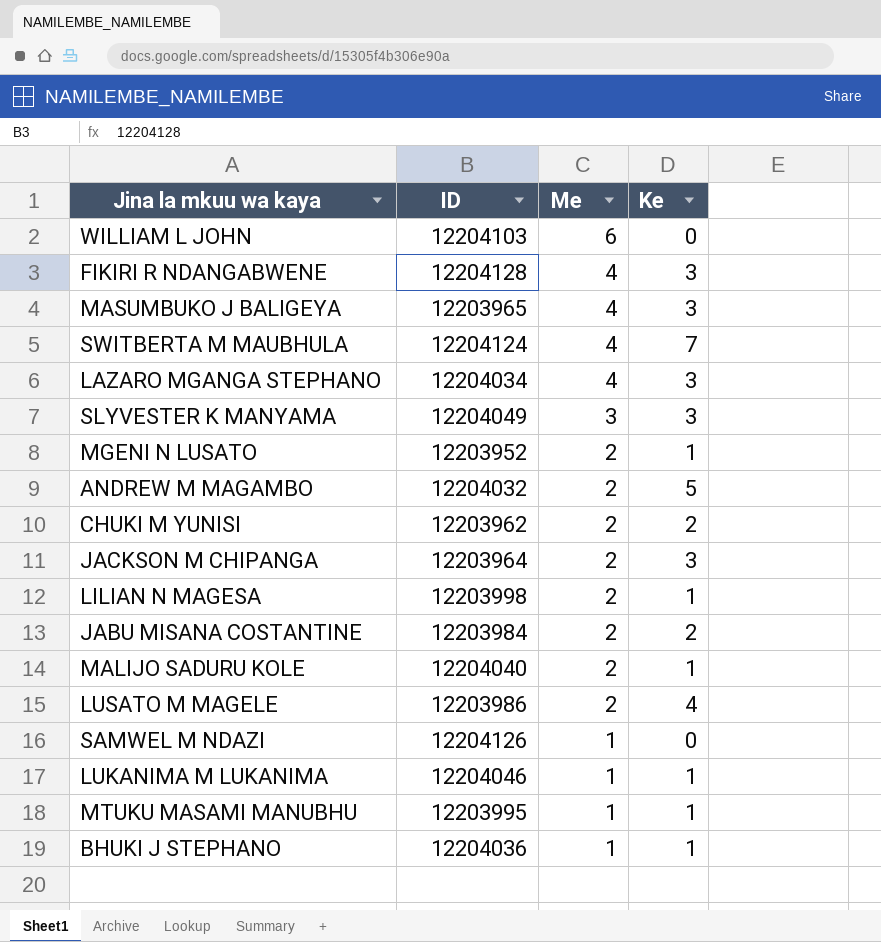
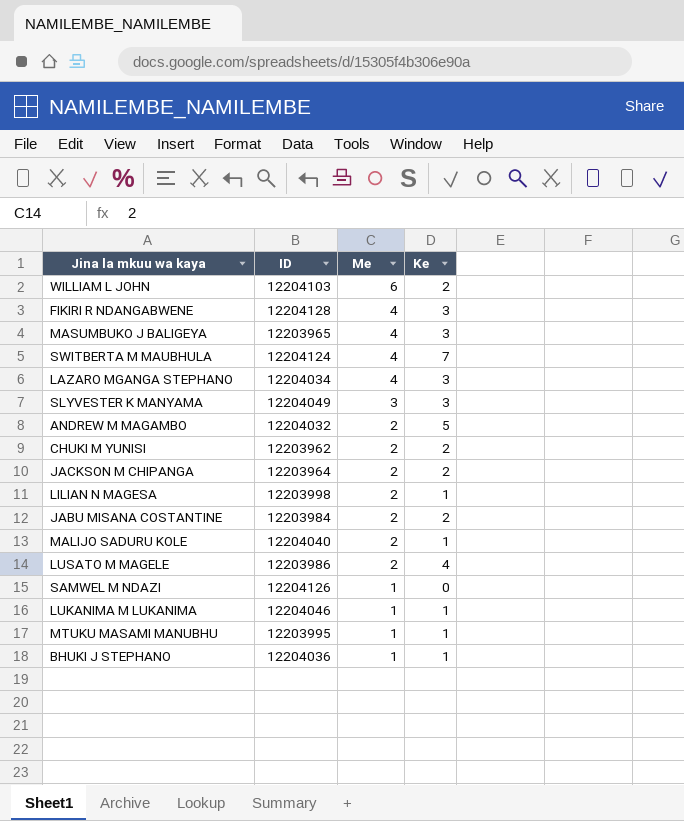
row MGENI N LUSATO: 12203952 | 2 | 1 -> none
WILLIAM L JOHN | Ke: 0 -> 2
JACKSON M CHIPANGA | Ke: 3 -> 2

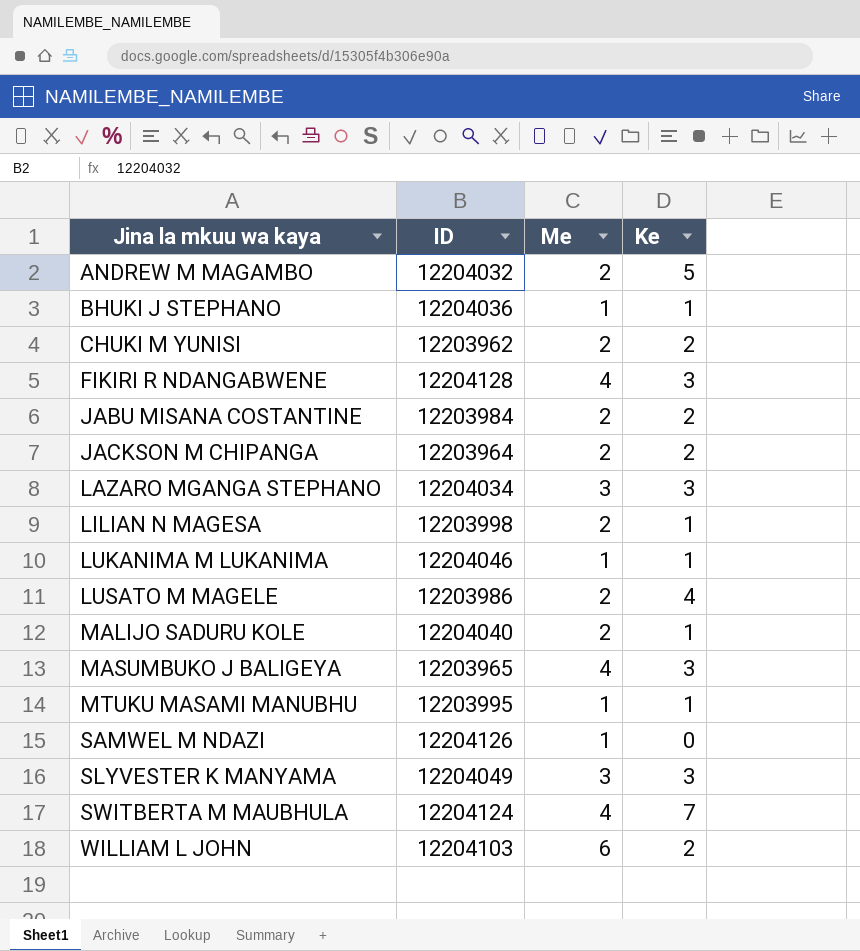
row order: Me descending -> Jina la mkuu wa kaya ascending
LAZARO MGANGA STEPHANO | Me: 4 -> 3

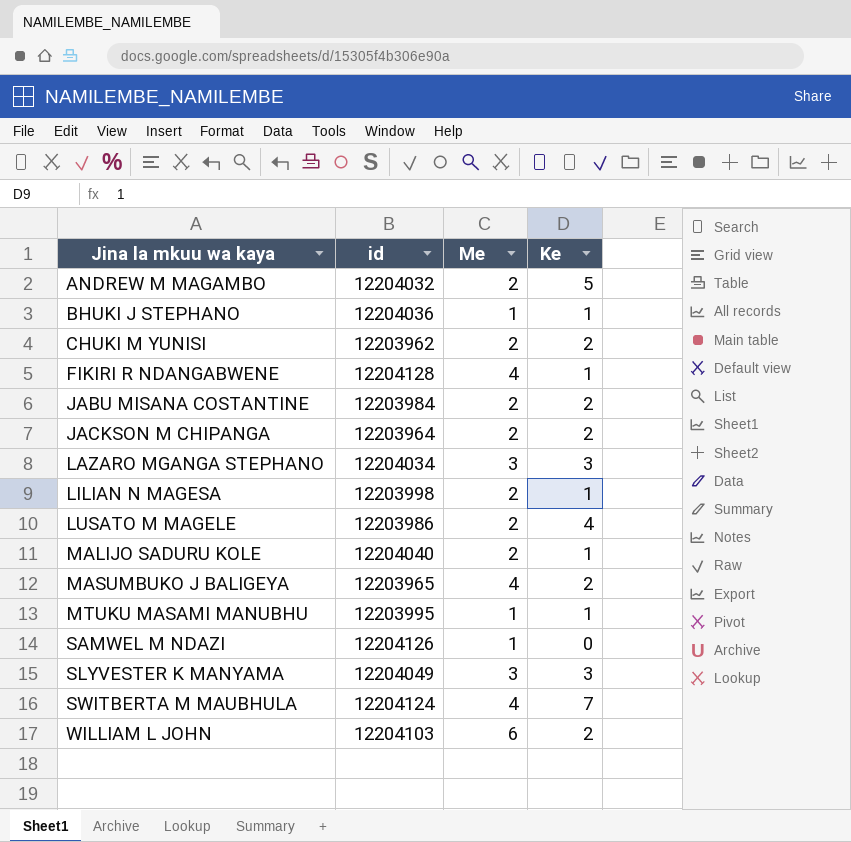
column name: ID -> id
row LUKANIMA M LUKANIMA: 12204046 | 1 | 1 -> none
FIKIRI R NDANGABWENE | Ke: 3 -> 1
MASUMBUKO J BALIGEYA | Ke: 3 -> 2

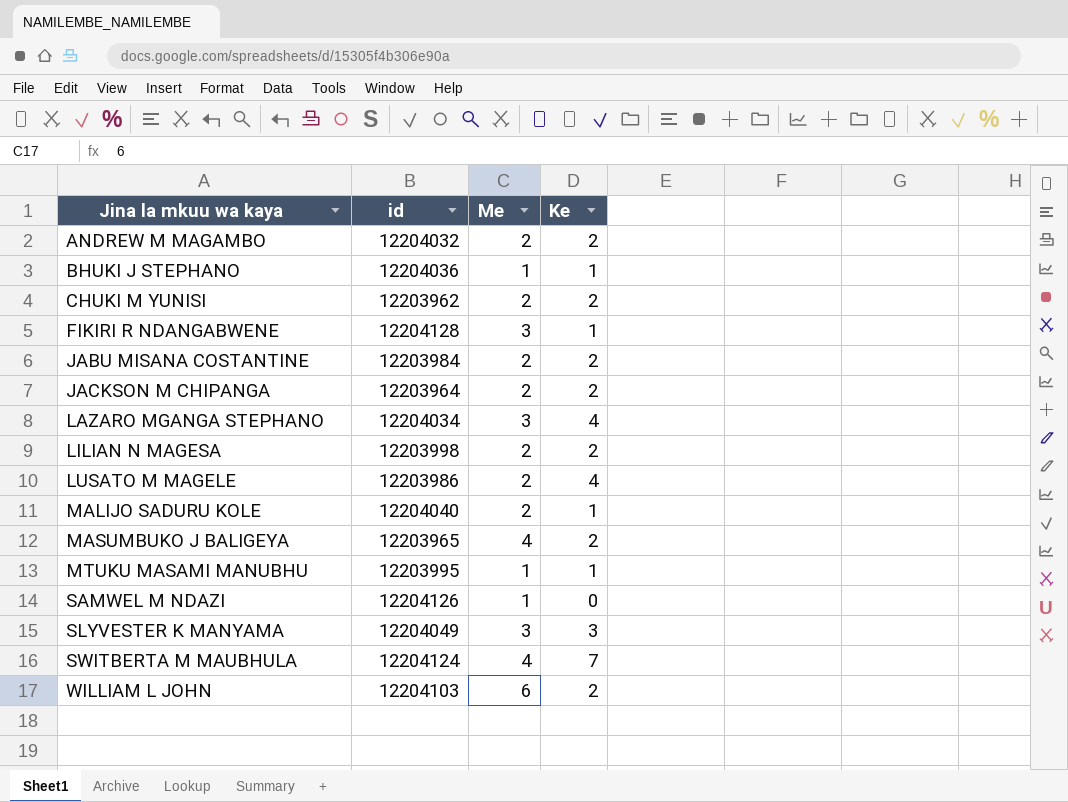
ANDREW M MAGAMBO | Ke: 5 -> 2
FIKIRI R NDANGABWENE | Me: 4 -> 3
LAZARO MGANGA STEPHANO | Ke: 3 -> 4
LILIAN N MAGESA | Ke: 1 -> 2

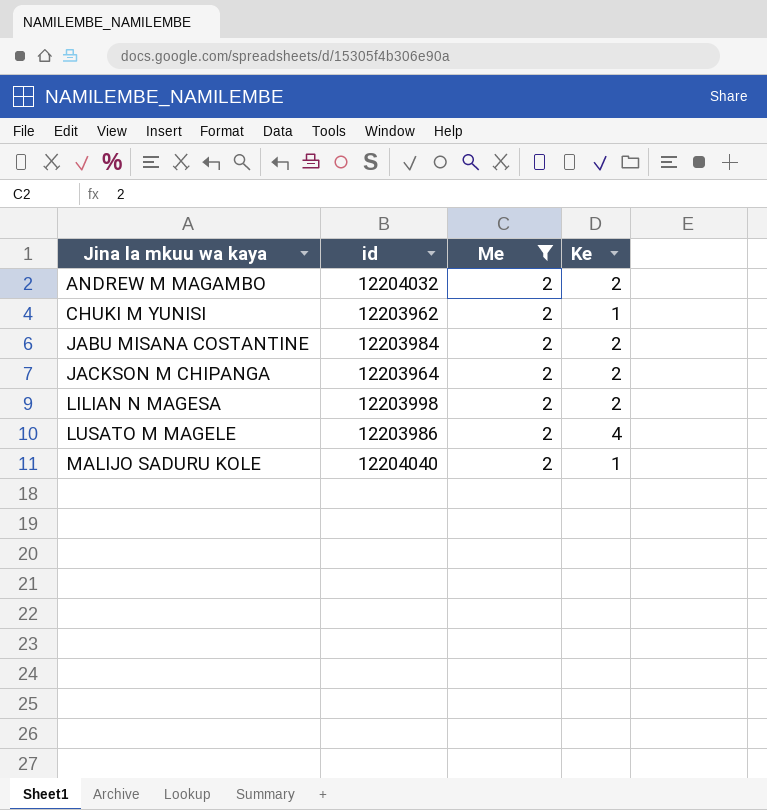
filter: none -> Me = 2
CHUKI M YUNISI | Ke: 2 -> 1

